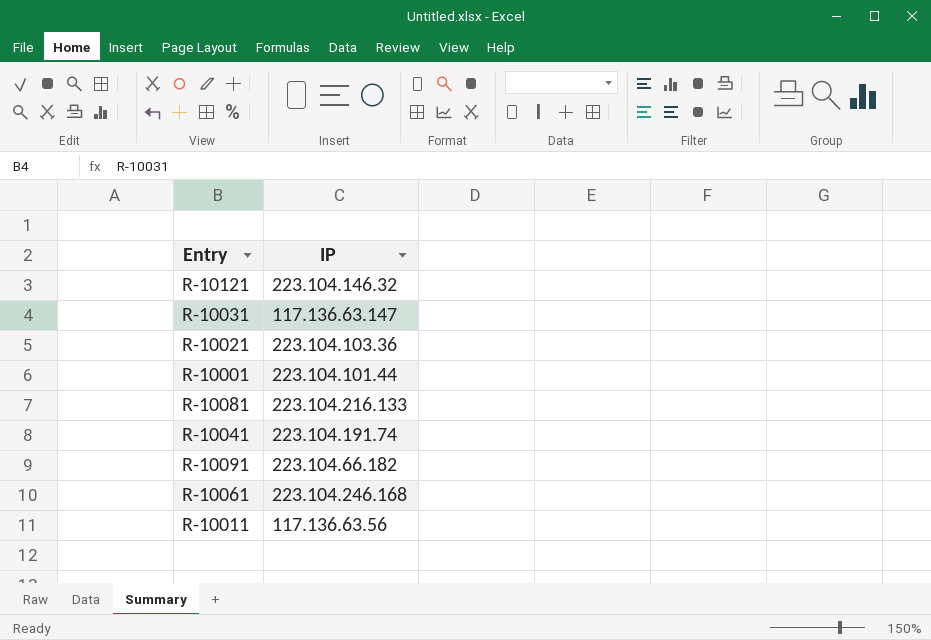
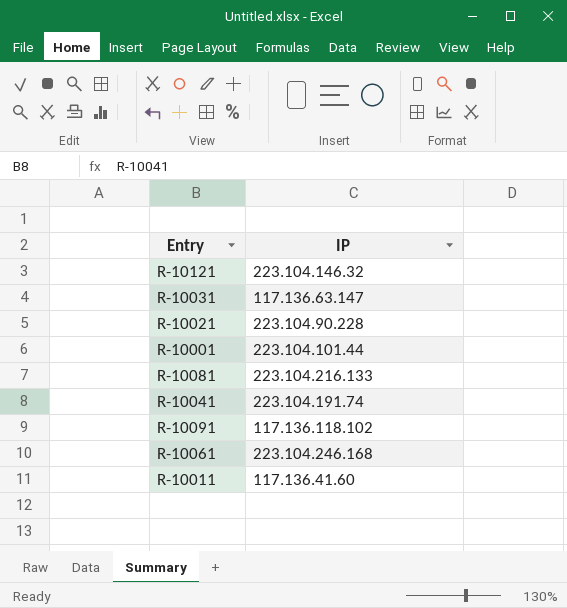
R-10021 | IP: 223.104.103.36 -> 223.104.90.228
R-10091 | IP: 223.104.66.182 -> 117.136.118.102
R-10011 | IP: 117.136.63.56 -> 117.136.41.60

